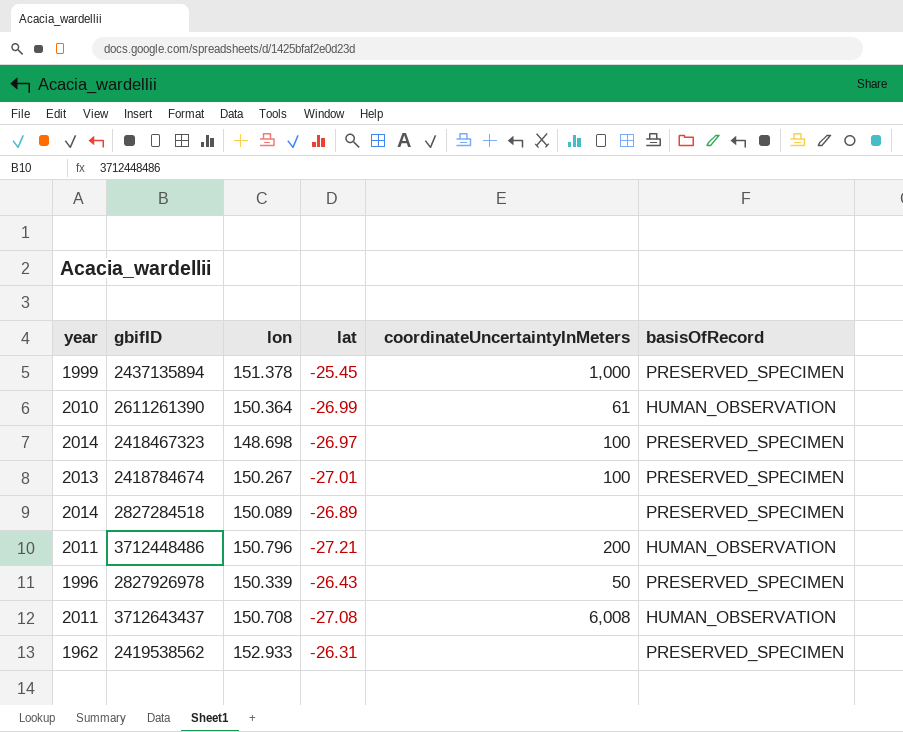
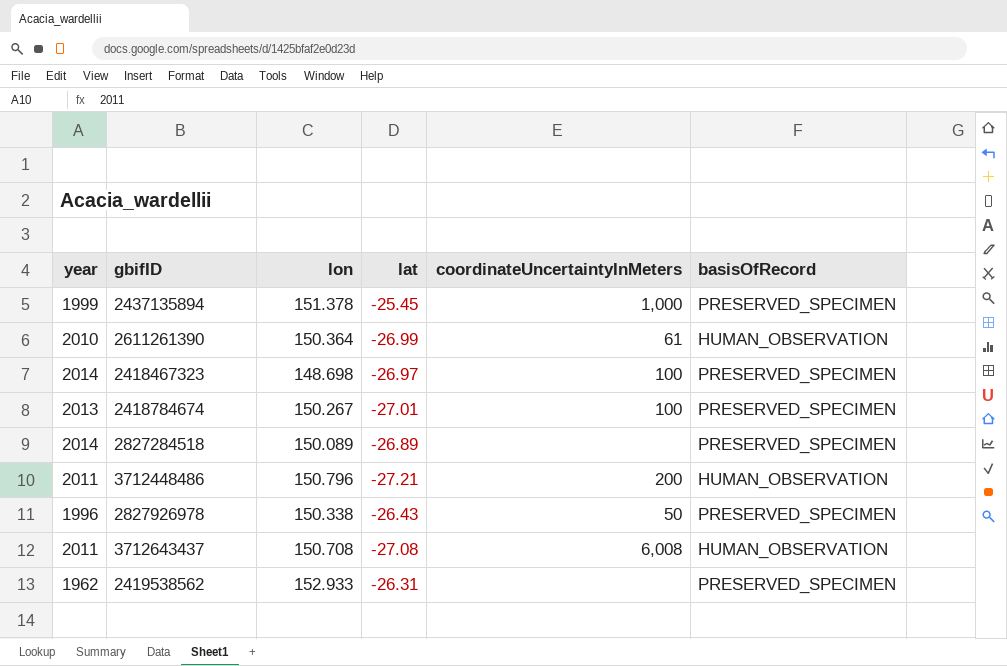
2827926978 | lon: 150.339 -> 150.338

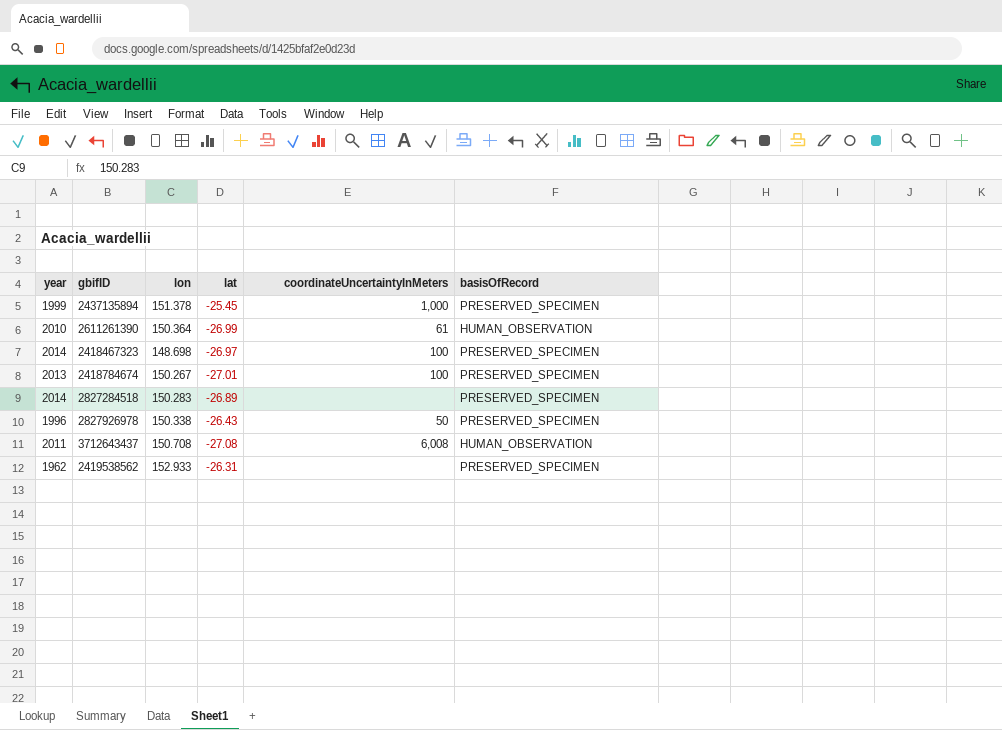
row 3712448486: 2011 | 150.796 | -27.21 | 200 | HUMAN_OBSERVATION -> none
2827284518 | lon: 150.089 -> 150.283

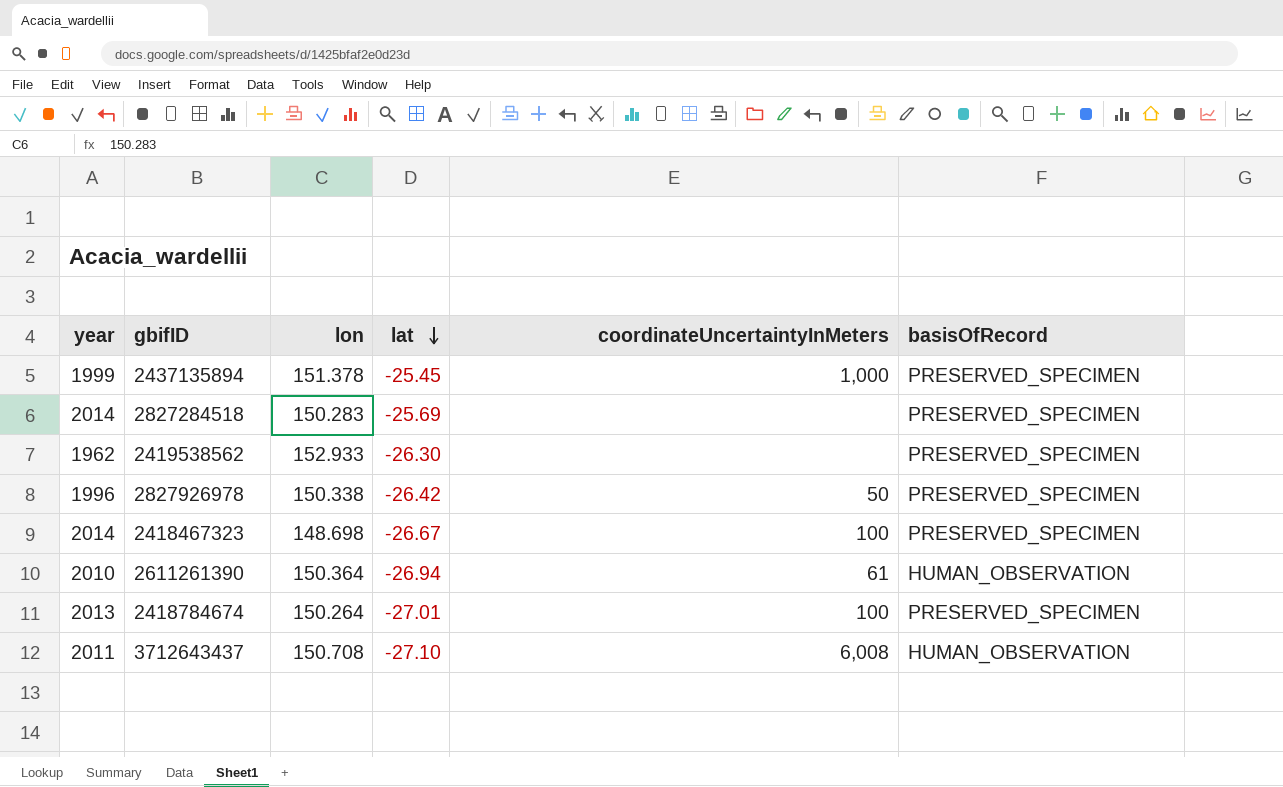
row order: none -> lat descending
2827284518 | lat: -26.89 -> -25.69
2419538562 | lat: -26.31 -> -26.30
2827926978 | lat: -26.43 -> -26.42
2418467323 | lat: -26.97 -> -26.67
2611261390 | lat: -26.99 -> -26.94
2418784674 | lon: 150.267 -> 150.264
3712643437 | lat: -27.08 -> -27.10

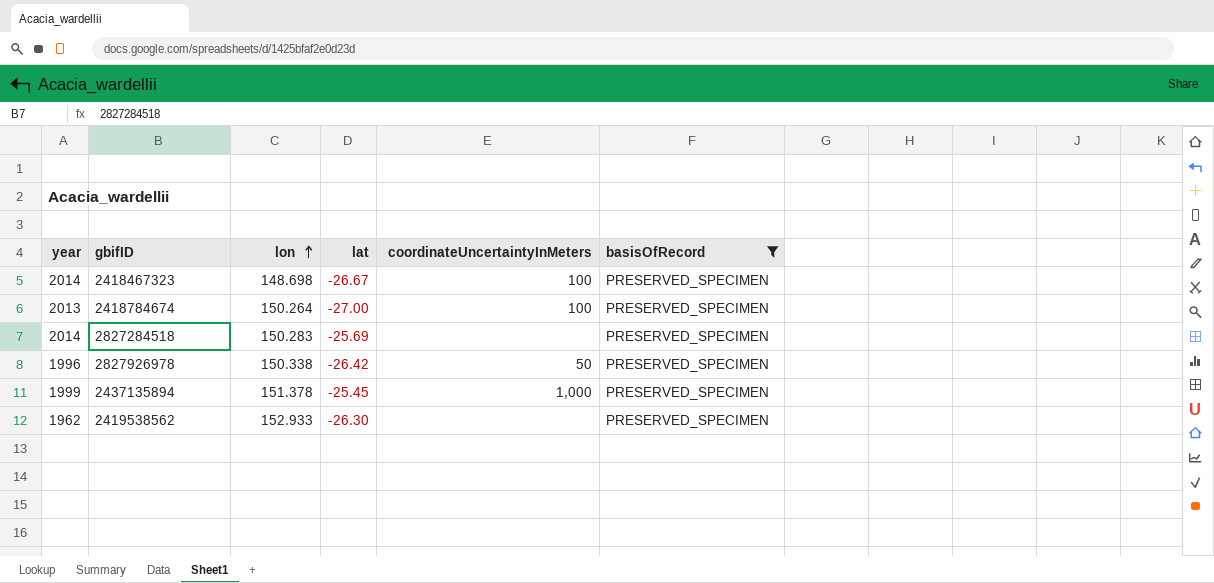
filter: none -> basisOfRecord = PRESERVED_SPECIMEN
row order: lat descending -> lon ascending
2418784674 | lat: -27.01 -> -27.00

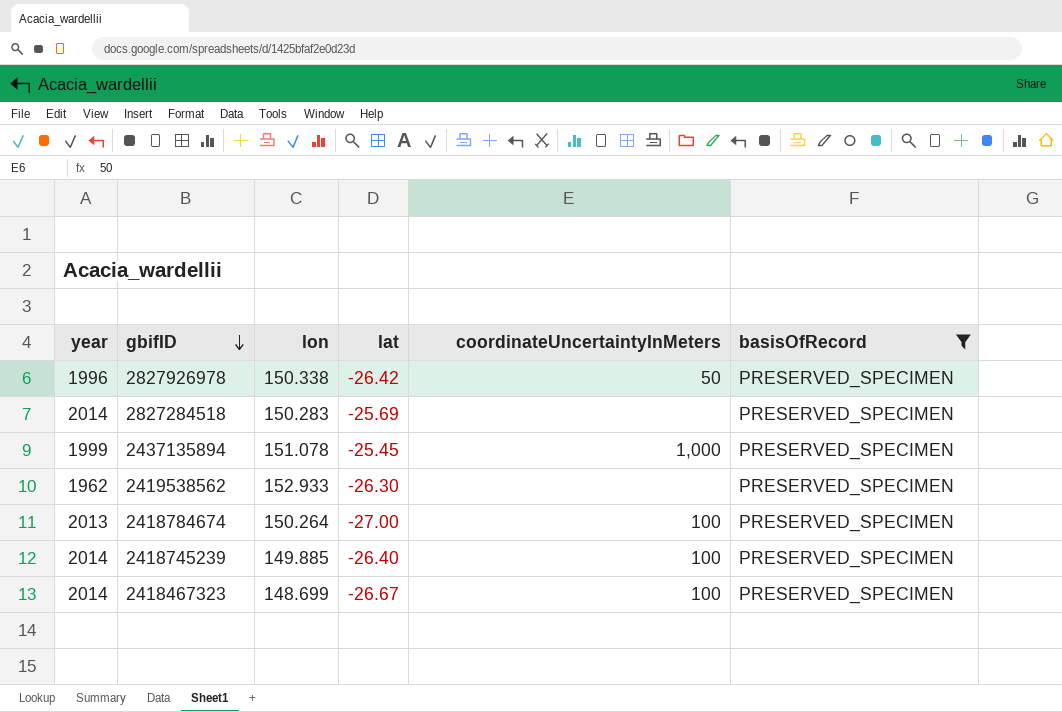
row order: lon ascending -> gbifID descending
2437135894 | lon: 151.378 -> 151.078
row 2418745239: none -> 2014 | 149.885 | -26.40 | 100 | PRESERVED_SPECIMEN
2418467323 | lon: 148.698 -> 148.699

